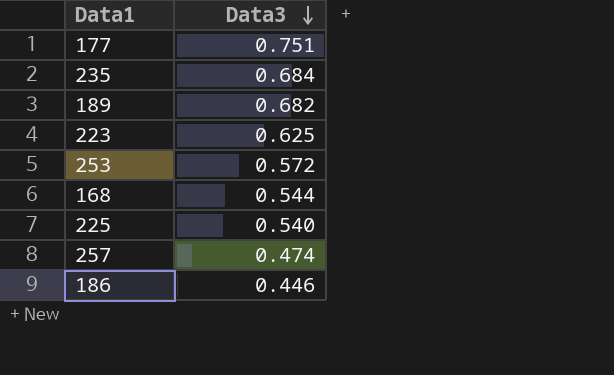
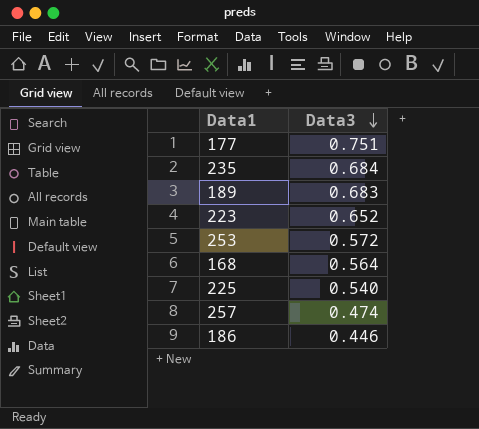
189 | Data3: 0.682 -> 0.683
223 | Data3: 0.625 -> 0.652
168 | Data3: 0.544 -> 0.564

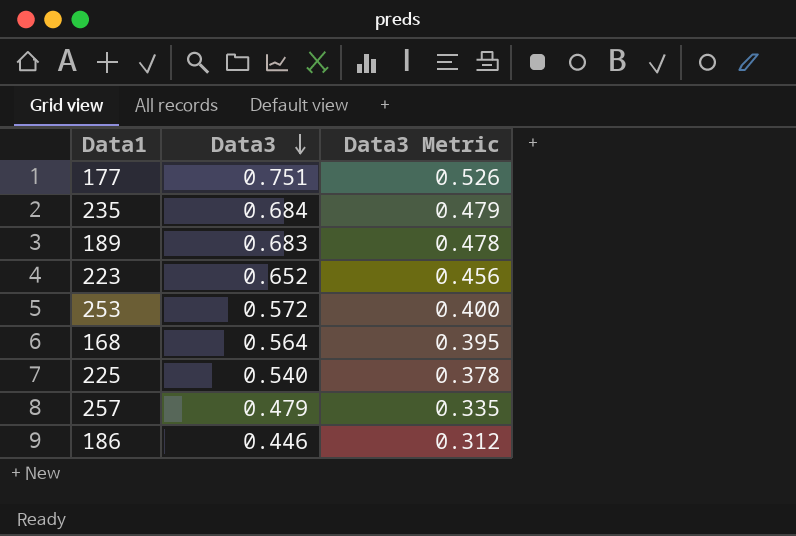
column Data3 Metric | formula: none -> [Data3] * 0.7
257 | Data3: 0.474 -> 0.479

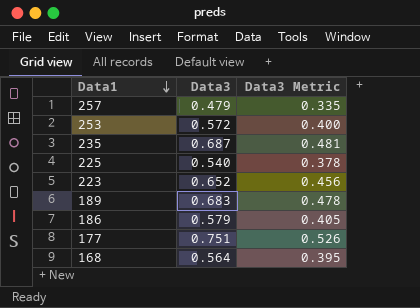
row order: Data3 descending -> Data1 descending
235 | Data3: 0.684 -> 0.687
235 | Data3 Metric: 0.479 -> 0.481
186 | Data3: 0.446 -> 0.579
186 | Data3 Metric: 0.312 -> 0.405

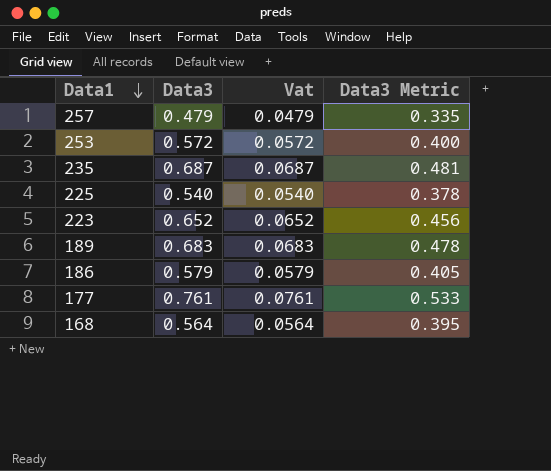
column Vat | formula: none -> [Data3] * 0.1
177 | Data3: 0.751 -> 0.761
177 | Data3 Metric: 0.526 -> 0.533

